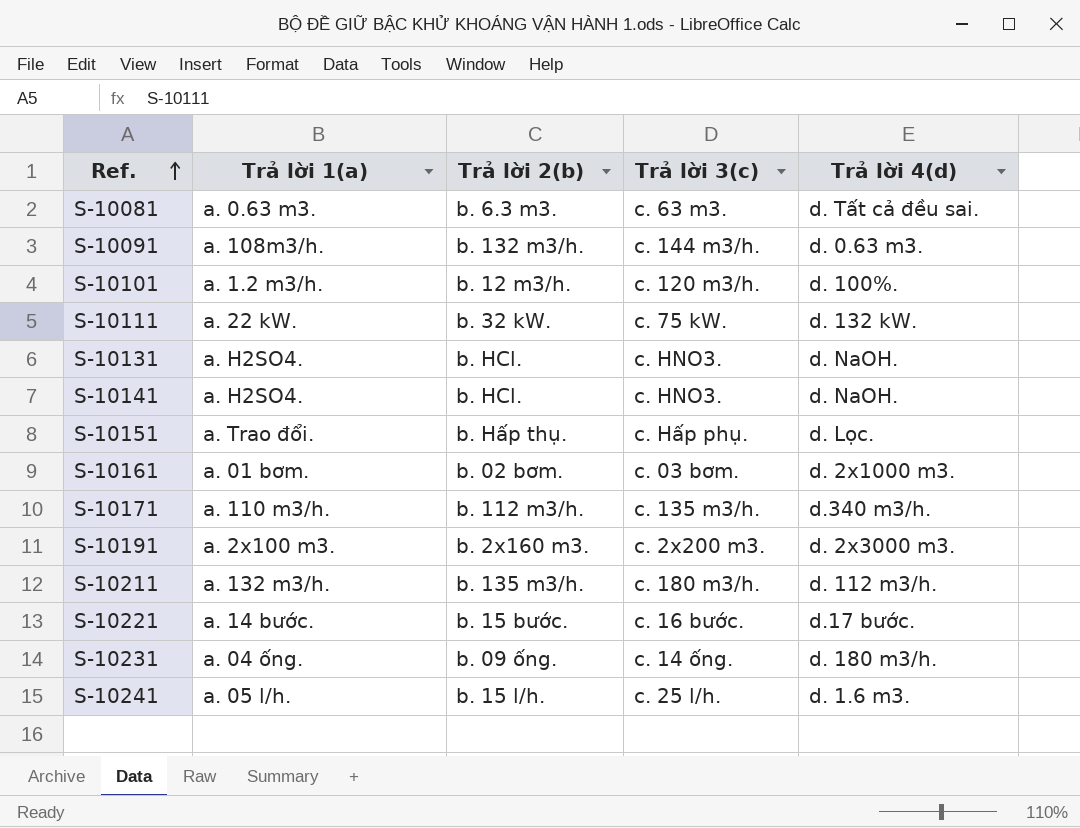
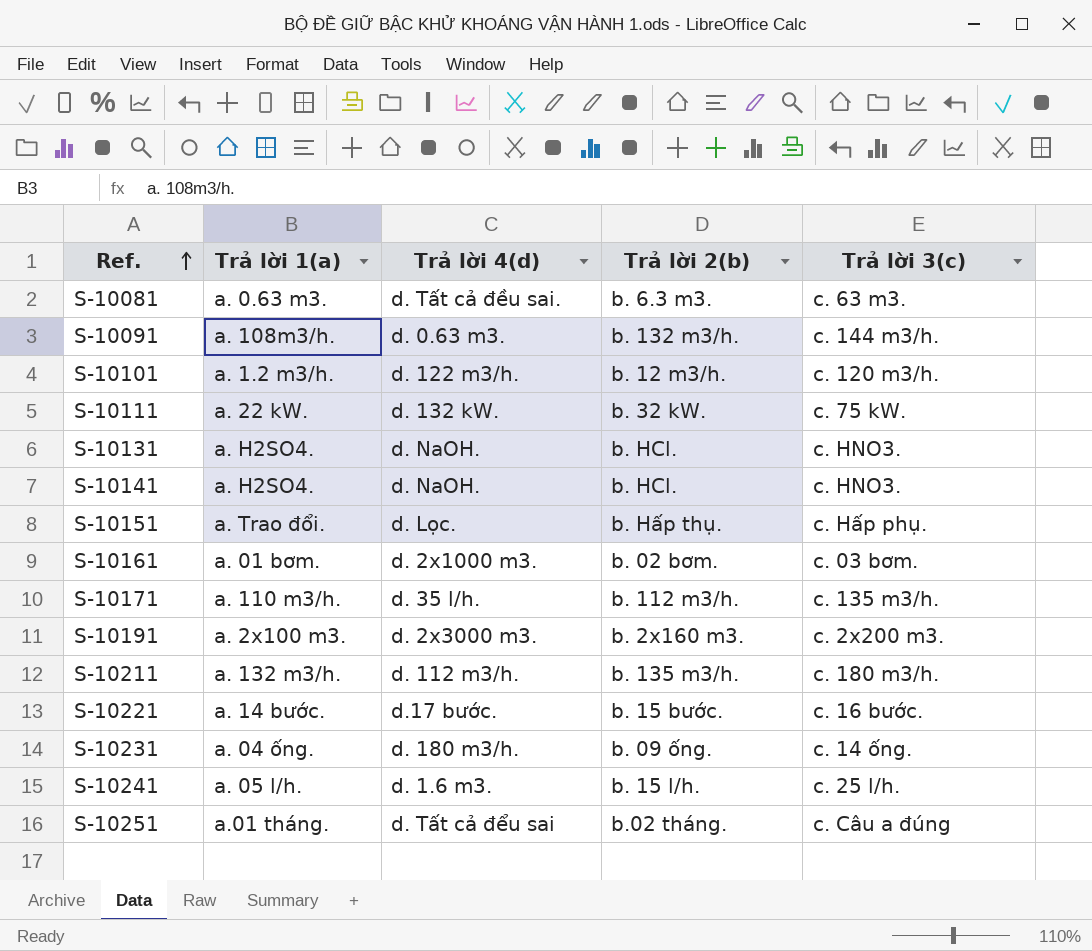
column Trả lời 4(d) | position: 5 -> 3
S-10101 | Trả lời 4(d): d. 100%. -> d. 122 m3/h.
S-10171 | Trả lời 4(d): d.340 m3/h. -> d. 35 l/h.
row S-10251: none -> a.01 tháng. | d. Tất cả đểu sai | b.02 tháng. | c. Câu a đúng

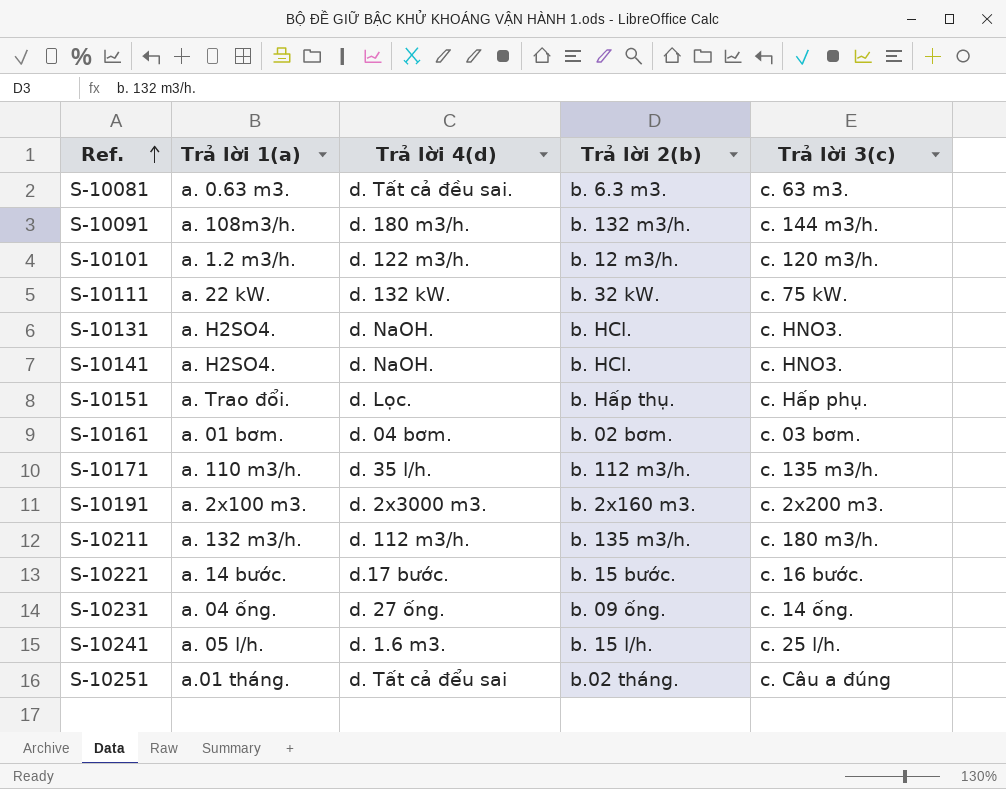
S-10091 | Trả lời 4(d): d. 0.63 m3. -> d. 180 m3/h.
S-10161 | Trả lời 4(d): d. 2x1000 m3. -> d. 04 bơm.
S-10231 | Trả lời 4(d): d. 180 m3/h. -> d. 27 ống.

